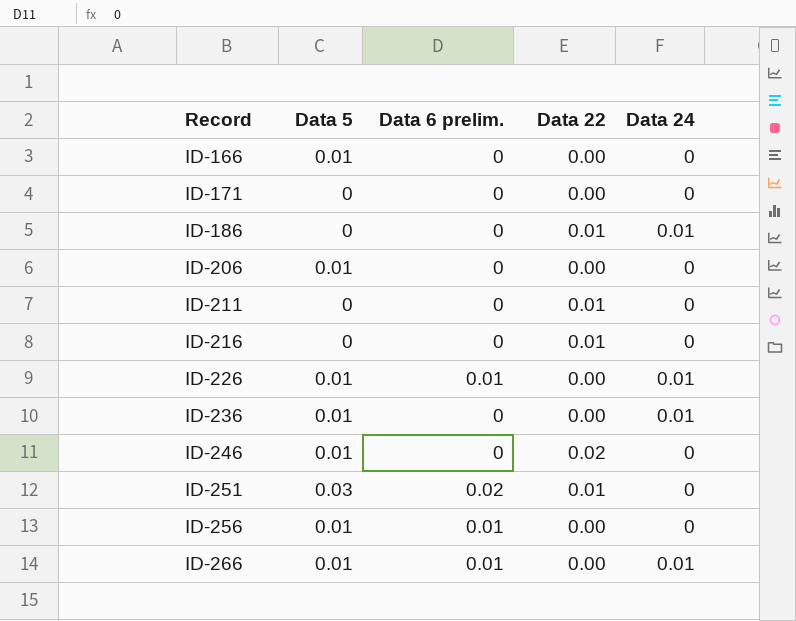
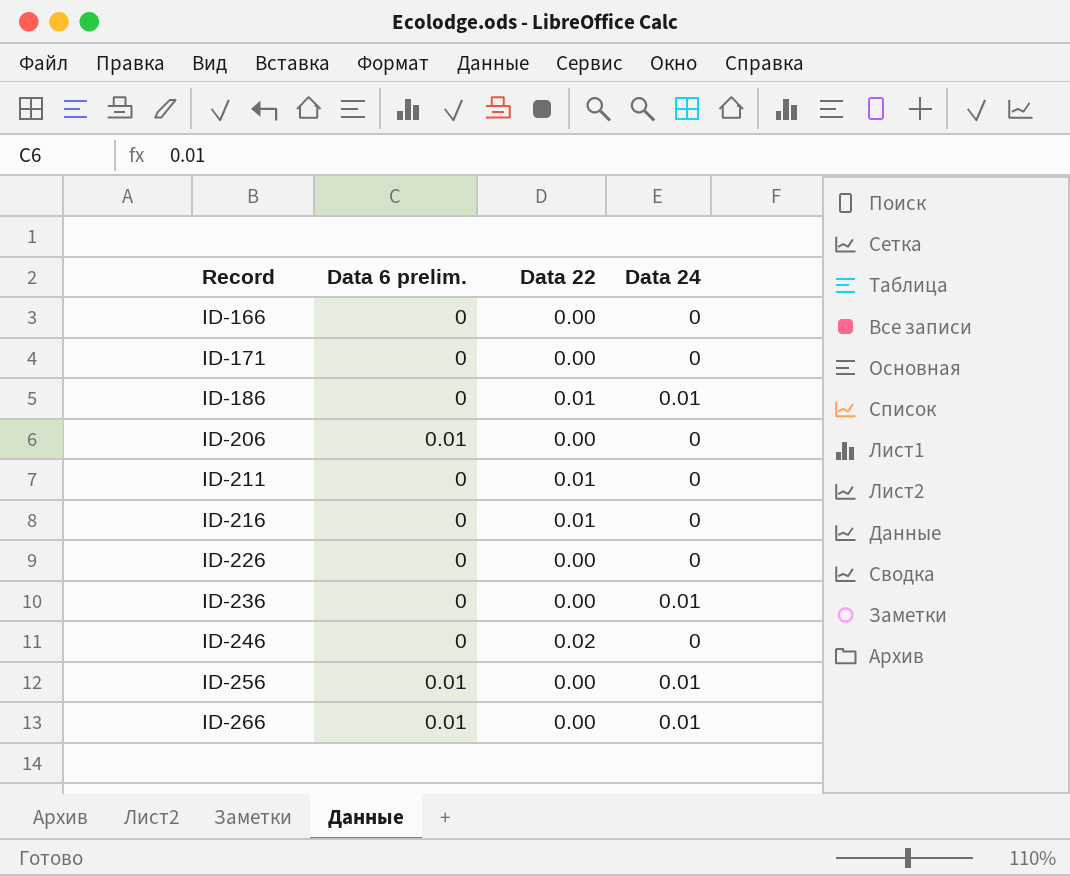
column Data 5 | position: 2 -> none
row ID-251: 0.03 | 0.02 | 0.01 | 0 -> none
ID-206 | Data 6 prelim.: 0 -> 0.01
ID-226 | Data 6 prelim.: 0.01 -> 0
ID-226 | Data 24: 0.01 -> 0
ID-256 | Data 24: 0 -> 0.01

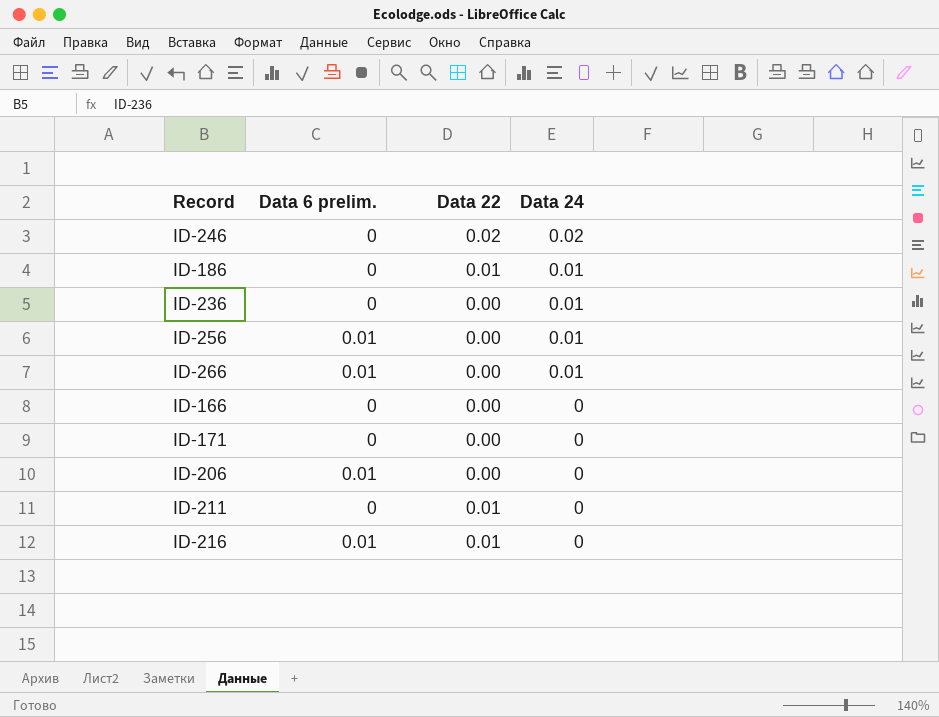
row order: Record ascending -> Data 24 descending
row ID-226: 0 | 0.00 | 0 -> none
ID-246 | Data 24: 0 -> 0.02
ID-216 | Data 6 prelim.: 0 -> 0.01

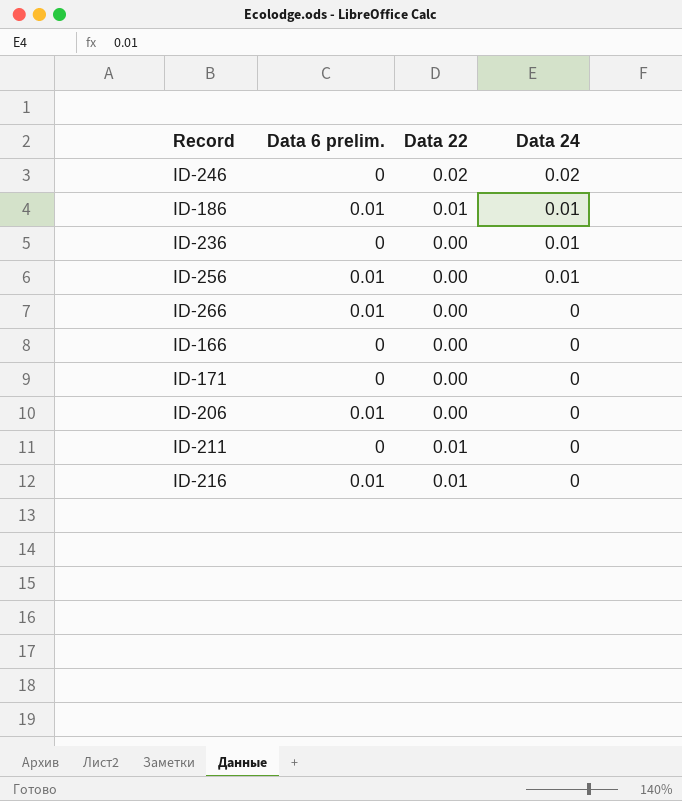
ID-186 | Data 6 prelim.: 0 -> 0.01
ID-266 | Data 24: 0.01 -> 0

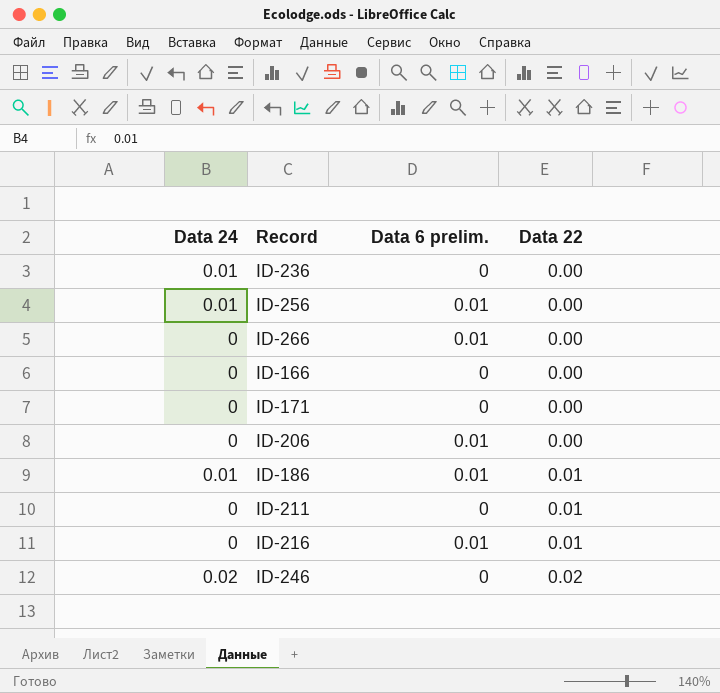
row order: Data 24 descending -> Data 22 ascending
column Data 24 | position: 4 -> 1

